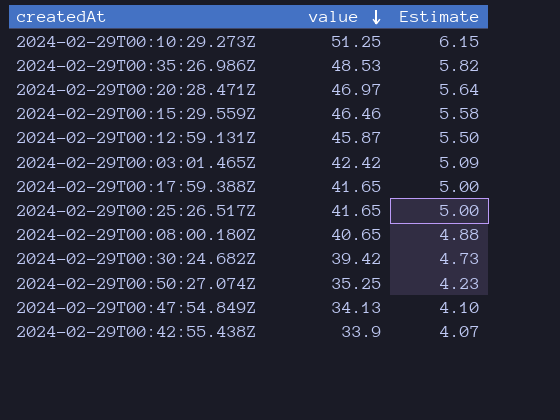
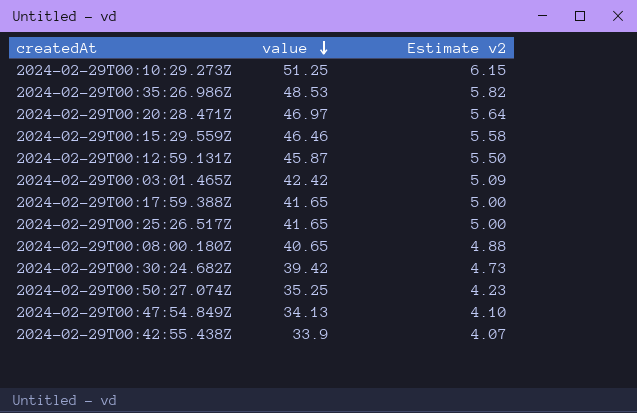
column name: Estimate -> Estimate v2

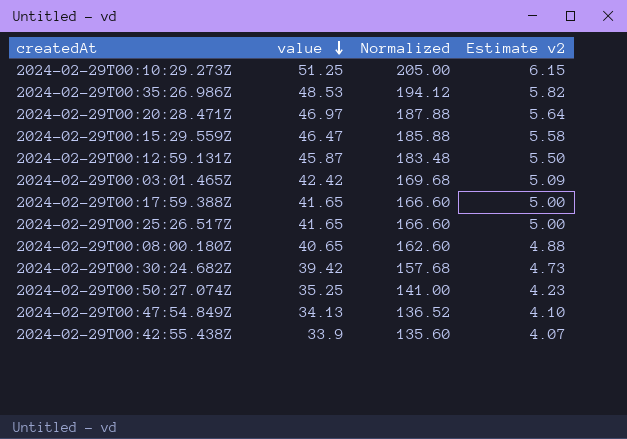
column Normalized | formula: none -> [value] * 4
2024-02-29T00:15:29.559Z | value: 46.46 -> 46.47

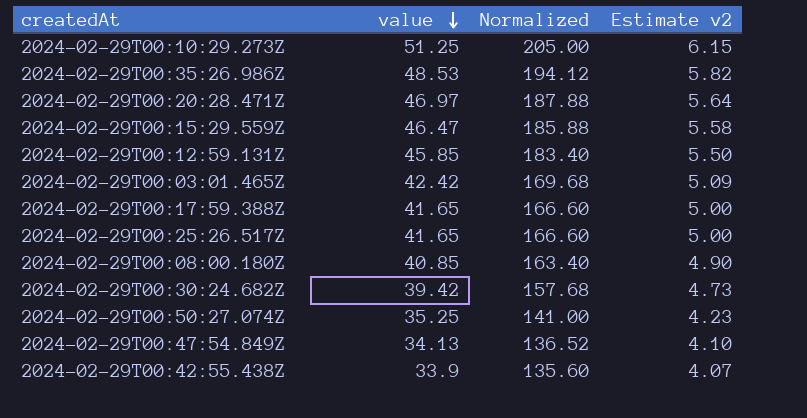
2024-02-29T00:12:59.131Z | value: 45.87 -> 45.85
2024-02-29T00:12:59.131Z | Normalized: 183.48 -> 183.40
2024-02-29T00:08:00.180Z | value: 40.65 -> 40.85
2024-02-29T00:08:00.180Z | Normalized: 162.60 -> 163.40
2024-02-29T00:08:00.180Z | Estimate v2: 4.88 -> 4.90

